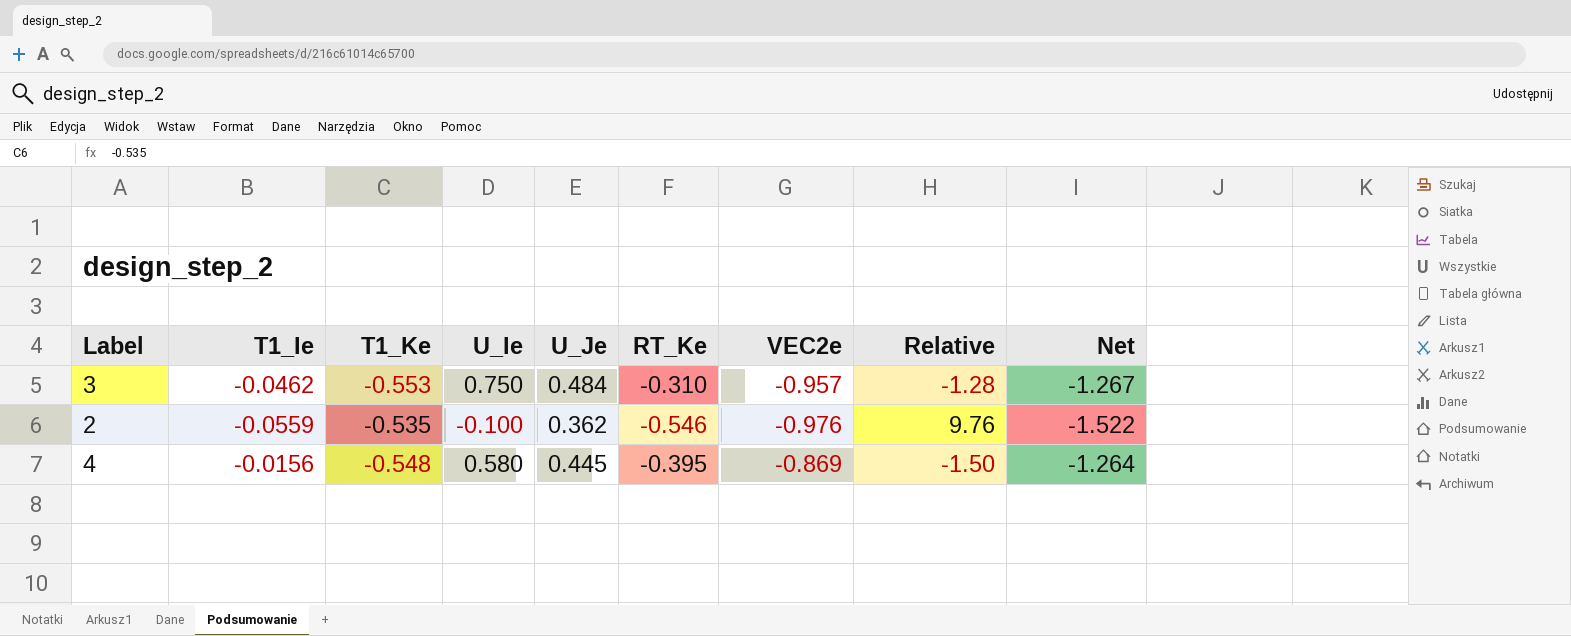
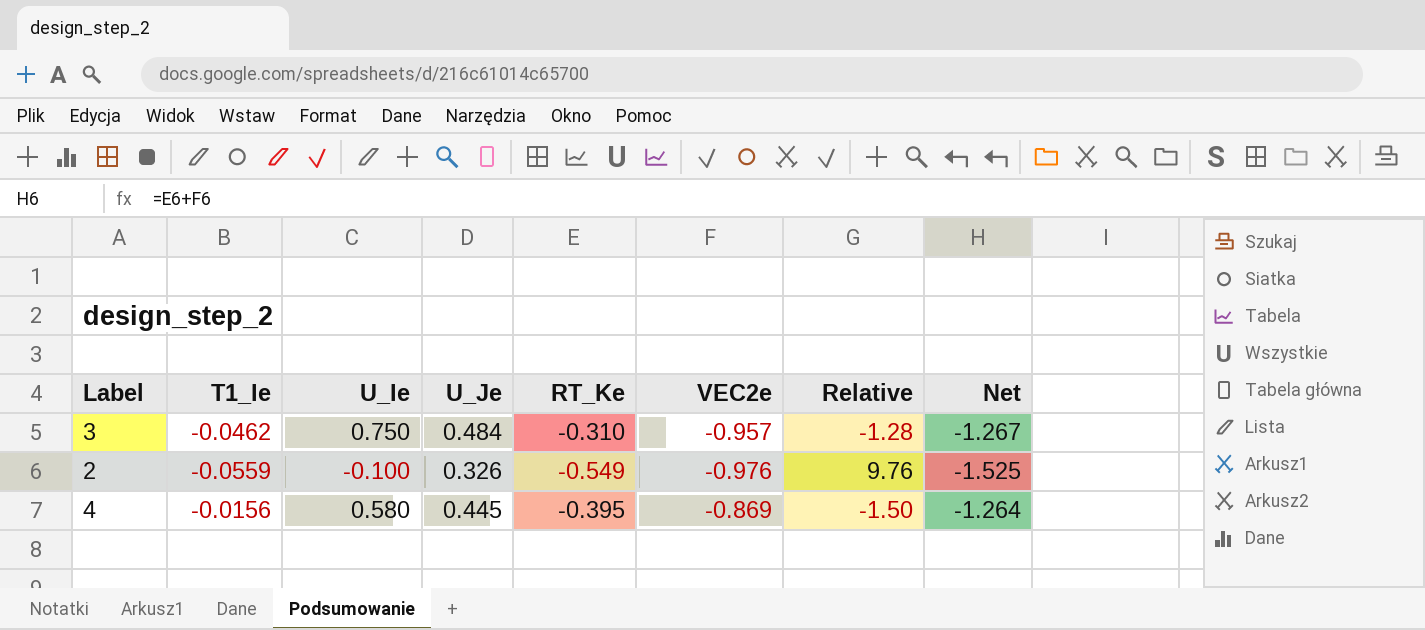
column T1_Ke | position: 3 -> none
2 | U_Je: 0.362 -> 0.326
2 | RT_Ke: -0.546 -> -0.549
2 | Net: -1.522 -> -1.525

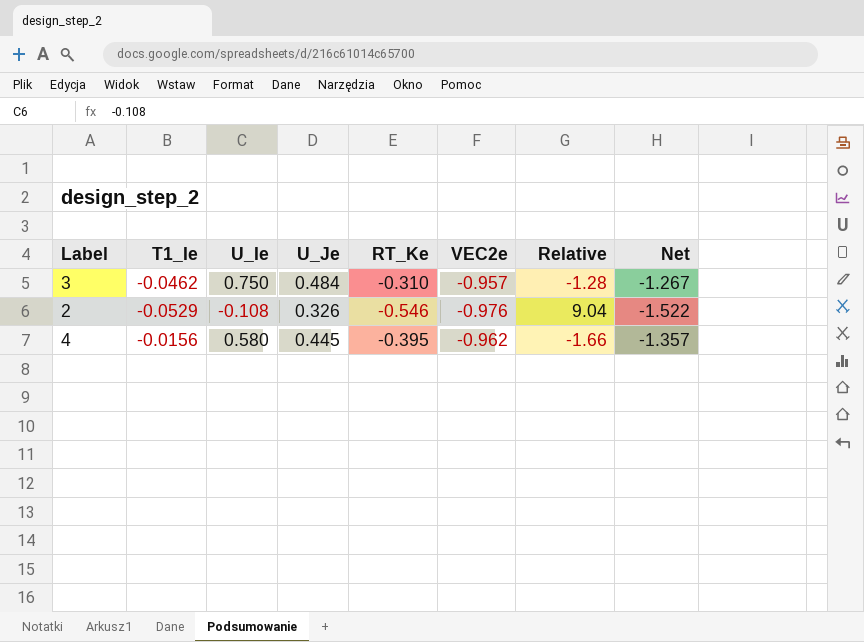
2 | T1_Ie: -0.0559 -> -0.0529
2 | U_Ie: -0.100 -> -0.108
2 | RT_Ke: -0.549 -> -0.546
2 | Relative: 9.76 -> 9.04
2 | Net: -1.525 -> -1.522
4 | VEC2e: -0.869 -> -0.962
4 | Relative: -1.50 -> -1.66
4 | Net: -1.264 -> -1.357

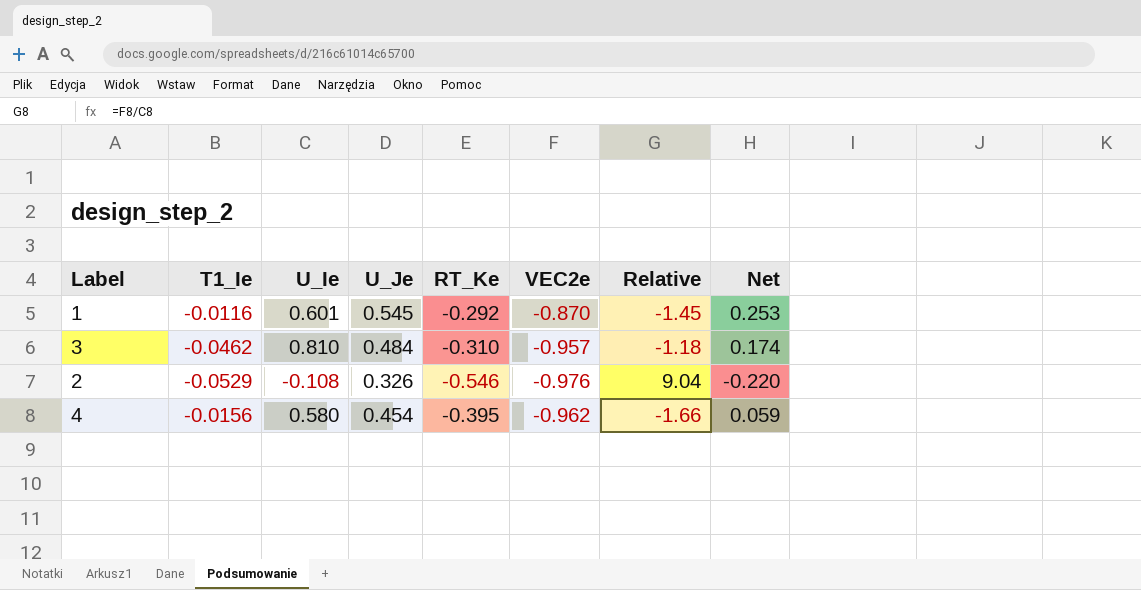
column Net | formula: [RT_Ke] + [VEC2e] -> [U_Je] + [RT_Ke]
row 1: none -> -0.0116 | 0.601 | 0.545 | -0.292 | -0.870 | -1.45 | 0.253
3 | U_Ie: 0.750 -> 0.810
3 | Relative: -1.28 -> -1.18
4 | U_Je: 0.445 -> 0.454

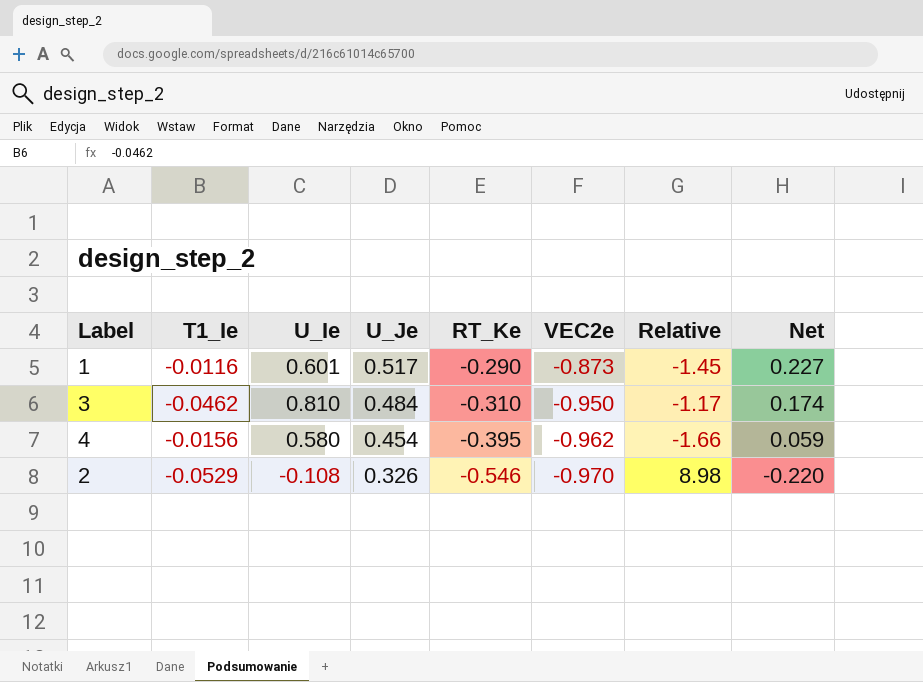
row order: none -> U_Je descending
1 | U_Je: 0.545 -> 0.517
1 | RT_Ke: -0.292 -> -0.290
1 | VEC2e: -0.870 -> -0.873
1 | Net: 0.253 -> 0.227
3 | VEC2e: -0.957 -> -0.950
3 | Relative: -1.18 -> -1.17
2 | VEC2e: -0.976 -> -0.970
2 | Relative: 9.04 -> 8.98

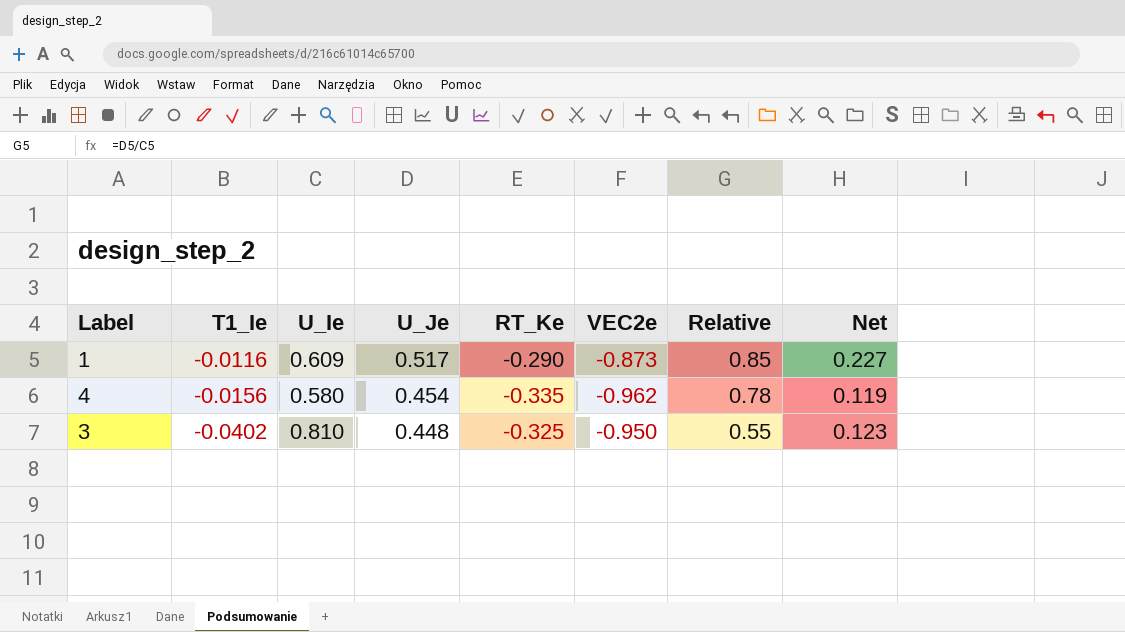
row order: U_Je descending -> T1_Ie descending
column Relative | formula: [VEC2e] / [U_Ie] -> [U_Je] / [U_Ie]
row 2: -0.0529 | -0.108 | 0.326 | -0.546 | -0.970 | 8.98 | -0.220 -> none
1 | U_Ie: 0.601 -> 0.609
4 | RT_Ke: -0.395 -> -0.335
4 | Net: 0.059 -> 0.119
3 | T1_Ie: -0.0462 -> -0.0402
3 | U_Je: 0.484 -> 0.448
3 | RT_Ke: -0.310 -> -0.325
3 | Net: 0.174 -> 0.123

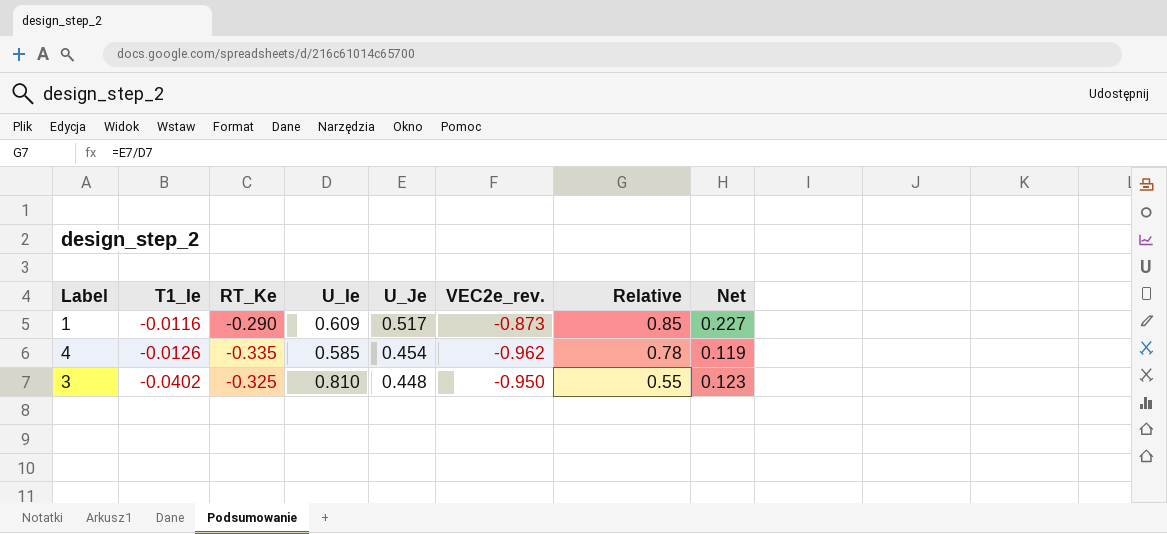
column RT_Ke | position: 5 -> 3
column name: VEC2e -> VEC2e_rev.
4 | T1_Ie: -0.0156 -> -0.0126
4 | U_Ie: 0.580 -> 0.585

